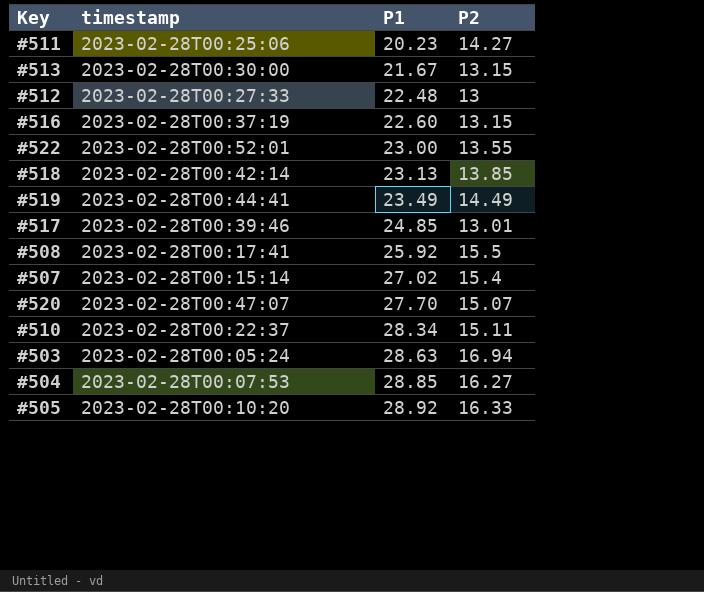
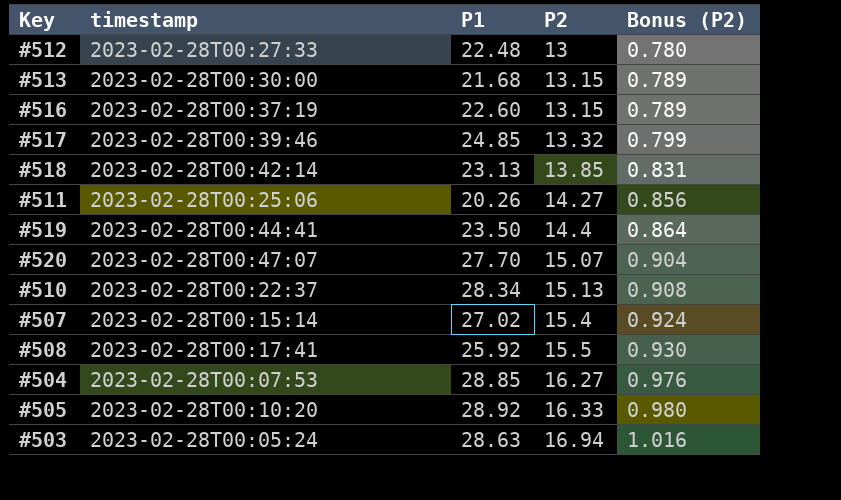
row order: P1 ascending -> P2 ascending
column Bonus (P2) | formula: none -> [P2] * 0.06
row #522: 2023-02-28T00:52:01 | 23.00 | 13.55 -> none
#513 | P1: 21.67 -> 21.68
#517 | P2: 13.01 -> 13.32
#511 | P1: 20.23 -> 20.26
#519 | P1: 23.49 -> 23.50
#519 | P2: 14.49 -> 14.4
#510 | P2: 15.11 -> 15.13

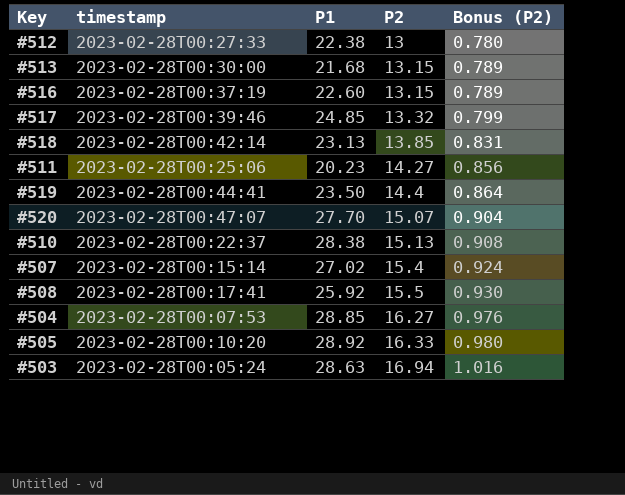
#512 | P1: 22.48 -> 22.38
#511 | P1: 20.26 -> 20.23
#510 | P1: 28.34 -> 28.38

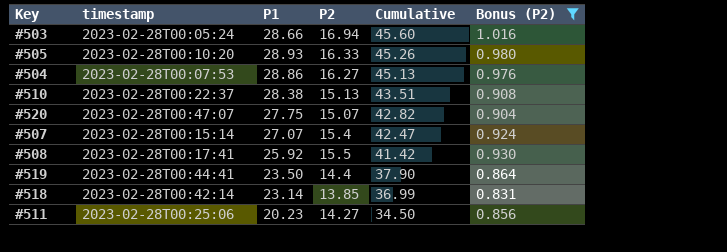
filter: none -> Bonus (P2) >= 0.831
row order: P2 ascending -> Cumulative descending
column Cumulative | formula: none -> [P1] + [P2]
#503 | P1: 28.63 -> 28.66
#505 | P1: 28.92 -> 28.93
#504 | P1: 28.85 -> 28.86
#520 | P1: 27.70 -> 27.75
#507 | P1: 27.02 -> 27.07
#518 | P1: 23.13 -> 23.14

